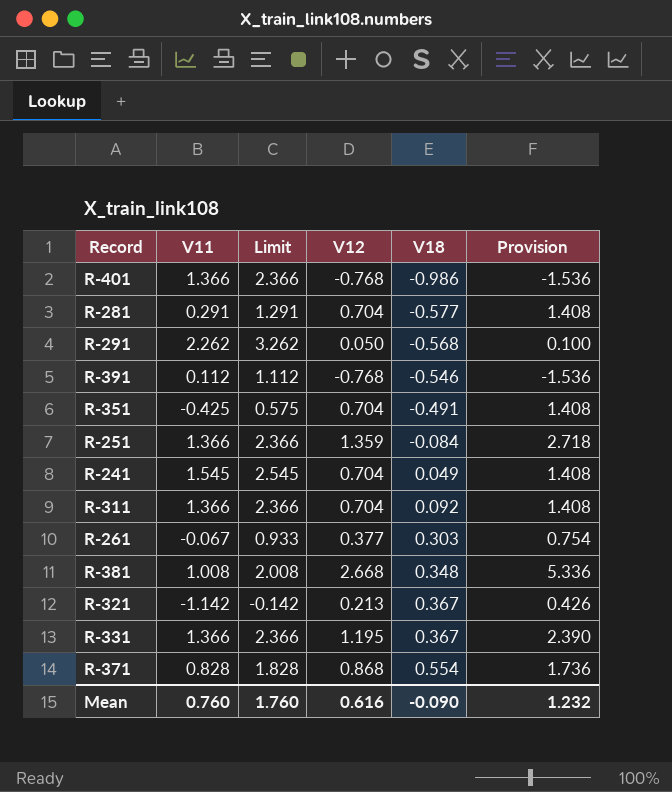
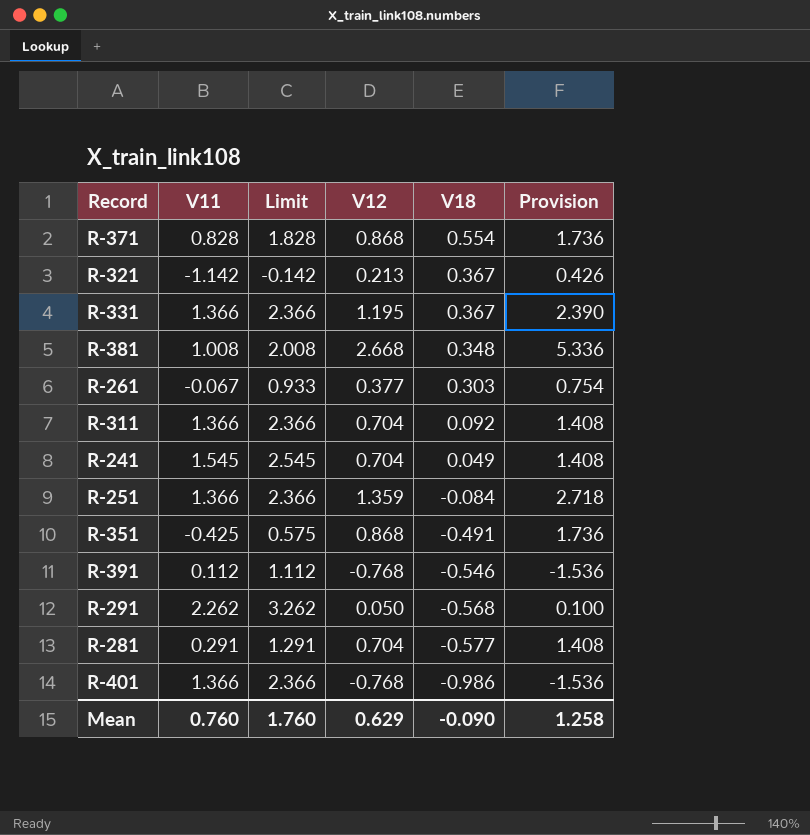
row order: V18 ascending -> V18 descending
R-351 | V12: 0.704 -> 0.868
R-351 | Provision: 1.408 -> 1.736
Mean | V12: 0.616 -> 0.629
Mean | Provision: 1.232 -> 1.258

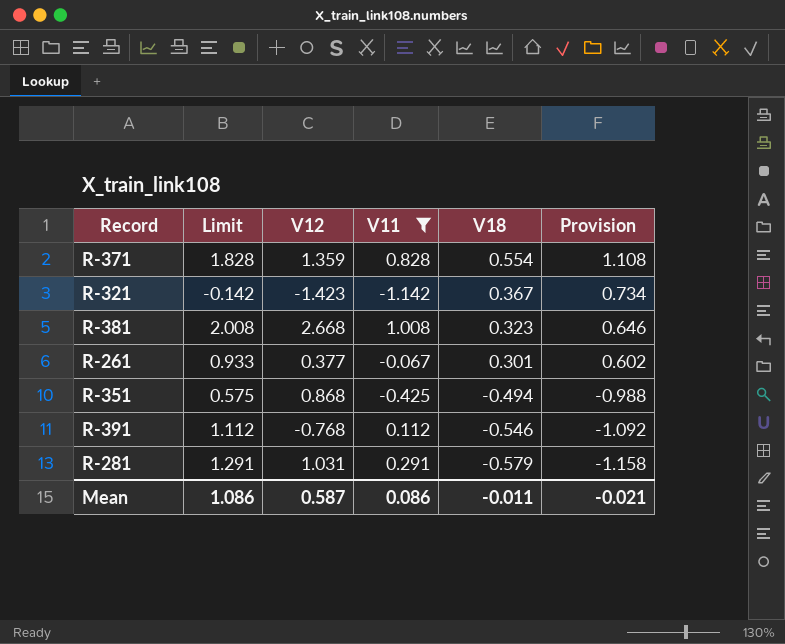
filter: none -> V11 <= 1.008
column V11 | position: 2 -> 4
column Provision | formula: [V12] * 2 -> [V18] * 2
R-371 | V12: 0.868 -> 1.359
R-321 | V12: 0.213 -> -1.423
R-381 | V18: 0.348 -> 0.323
R-261 | V18: 0.303 -> 0.301
R-351 | V18: -0.491 -> -0.494
R-281 | V12: 0.704 -> 1.031
R-281 | V18: -0.577 -> -0.579
Mean | Limit: 1.760 -> 1.086
Mean | V12: 0.629 -> 0.587
Mean | V11: 0.760 -> 0.086
Mean | V18: -0.090 -> -0.011
Mean | Provision: 1.258 -> -0.021

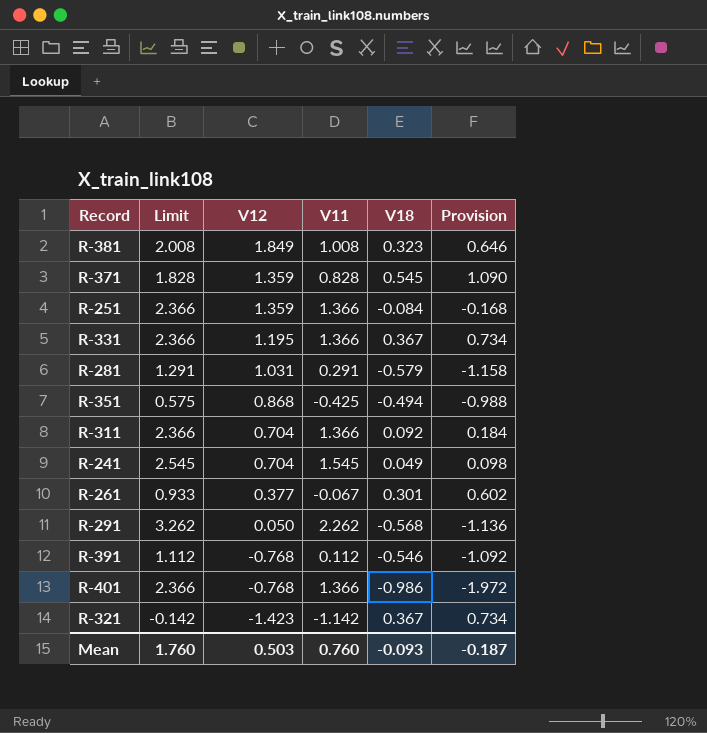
filter: V11 <= 1.008 -> none
row order: V18 descending -> V12 descending
R-381 | V12: 2.668 -> 1.849
R-371 | V18: 0.554 -> 0.545
R-371 | Provision: 1.108 -> 1.090
Mean | Limit: 1.086 -> 1.760
Mean | V12: 0.587 -> 0.503
Mean | V11: 0.086 -> 0.760
Mean | V18: -0.011 -> -0.093
Mean | Provision: -0.021 -> -0.187

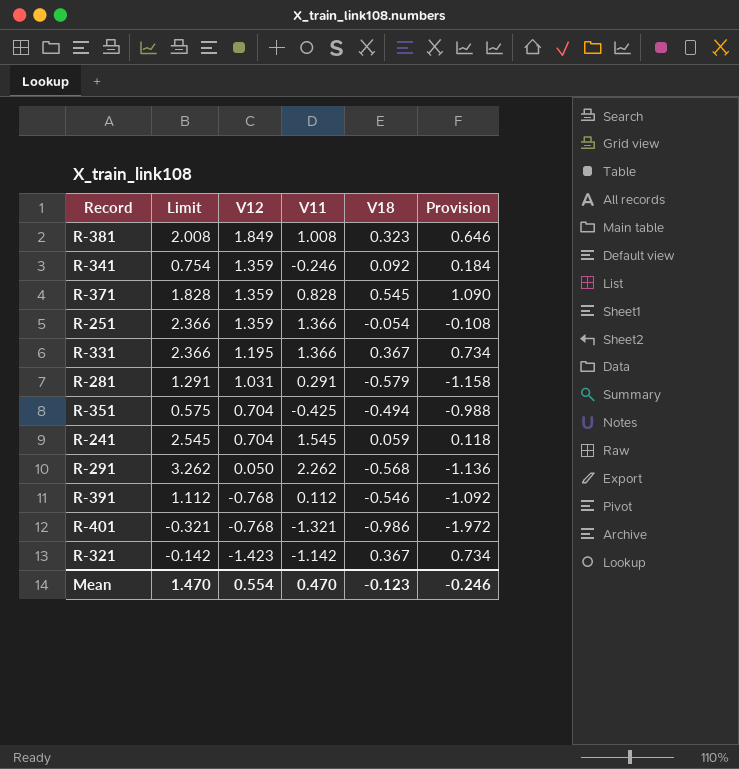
row R-311: 2.366 | 0.704 | 1.366 | 0.092 | 0.184 -> none
row R-261: 0.933 | 0.377 | -0.067 | 0.301 | 0.602 -> none
row R-341: none -> 0.754 | 1.359 | -0.246 | 0.092 | 0.184
R-251 | V18: -0.084 -> -0.054
R-251 | Provision: -0.168 -> -0.108
R-351 | V12: 0.868 -> 0.704
R-241 | V18: 0.049 -> 0.059
R-241 | Provision: 0.098 -> 0.118
R-401 | Limit: 2.366 -> -0.321
R-401 | V11: 1.366 -> -1.321
Mean | Limit: 1.760 -> 1.470
Mean | V12: 0.503 -> 0.554
Mean | V11: 0.760 -> 0.470
Mean | V18: -0.093 -> -0.123
Mean | Provision: -0.187 -> -0.246

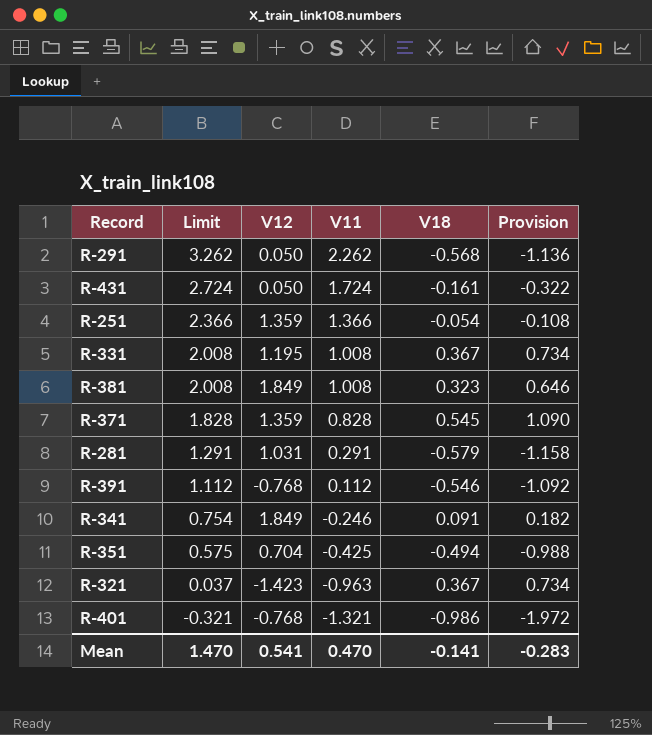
row order: V12 descending -> Limit descending
row R-241: 2.545 | 0.704 | 1.545 | 0.059 | 0.118 -> none
row R-431: none -> 2.724 | 0.050 | 1.724 | -0.161 | -0.322
R-331 | Limit: 2.366 -> 2.008
R-331 | V11: 1.366 -> 1.008
R-341 | V12: 1.359 -> 1.849
R-341 | V18: 0.092 -> 0.091
R-341 | Provision: 0.184 -> 0.182
R-321 | Limit: -0.142 -> 0.037
R-321 | V11: -1.142 -> -0.963
Mean | V12: 0.554 -> 0.541
Mean | V18: -0.123 -> -0.141
Mean | Provision: -0.246 -> -0.283

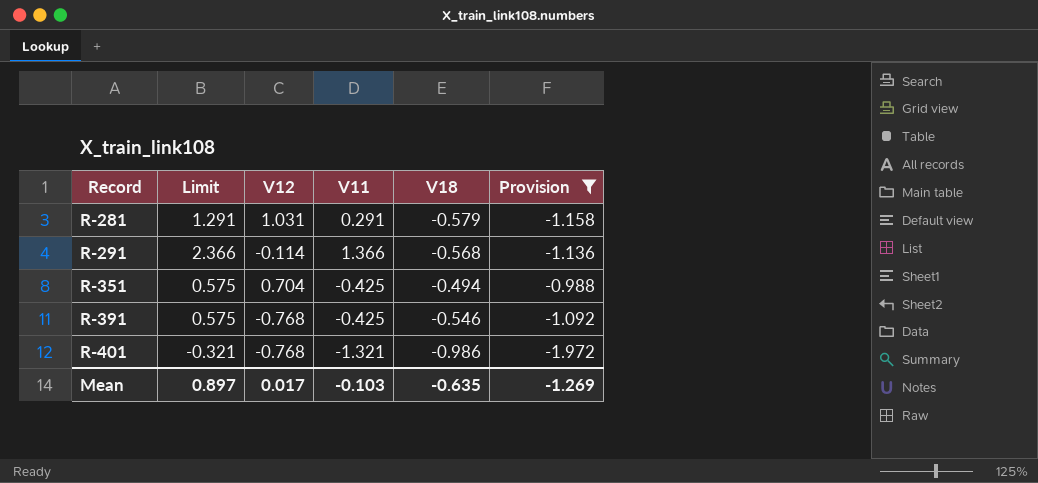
filter: none -> Provision <= -0.988
row order: Limit descending -> Record ascending
R-291 | Limit: 3.262 -> 2.366
R-291 | V12: 0.050 -> -0.114
R-291 | V11: 2.262 -> 1.366
R-391 | Limit: 1.112 -> 0.575
R-391 | V11: 0.112 -> -0.425
Mean | Limit: 1.470 -> 0.897
Mean | V12: 0.541 -> 0.017
Mean | V11: 0.470 -> -0.103
Mean | V18: -0.141 -> -0.635
Mean | Provision: -0.283 -> -1.269

